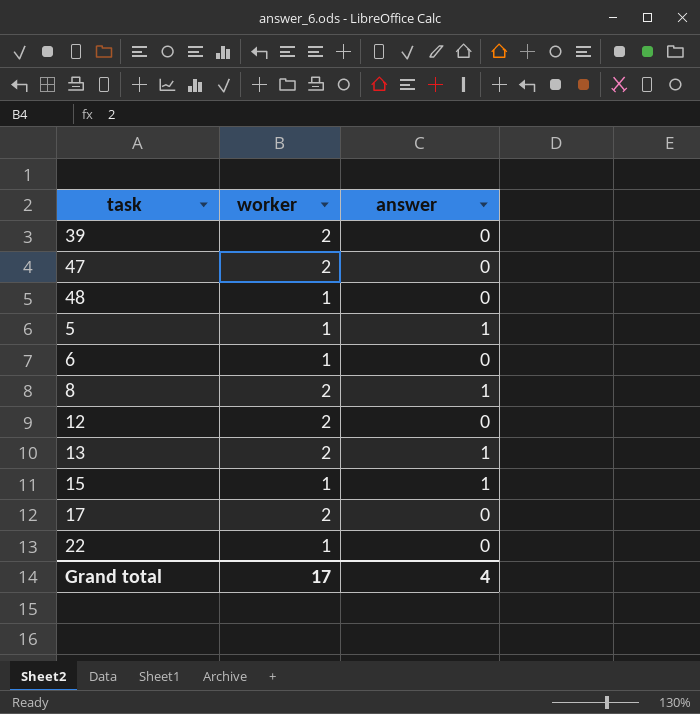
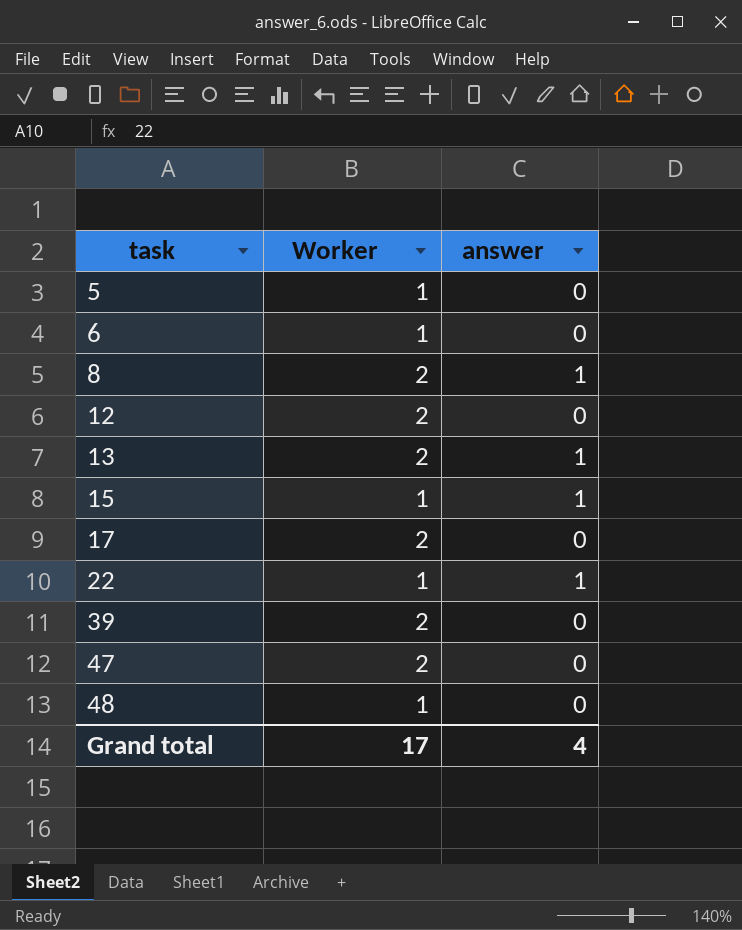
row order: none -> task ascending
column name: worker -> Worker
5 | answer: 1 -> 0
22 | answer: 0 -> 1

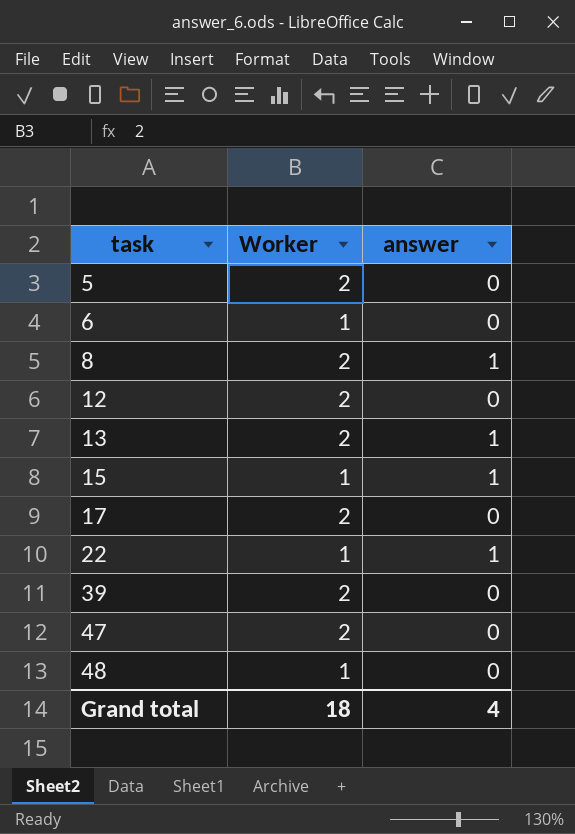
5 | Worker: 1 -> 2
Grand total | Worker: 17 -> 18

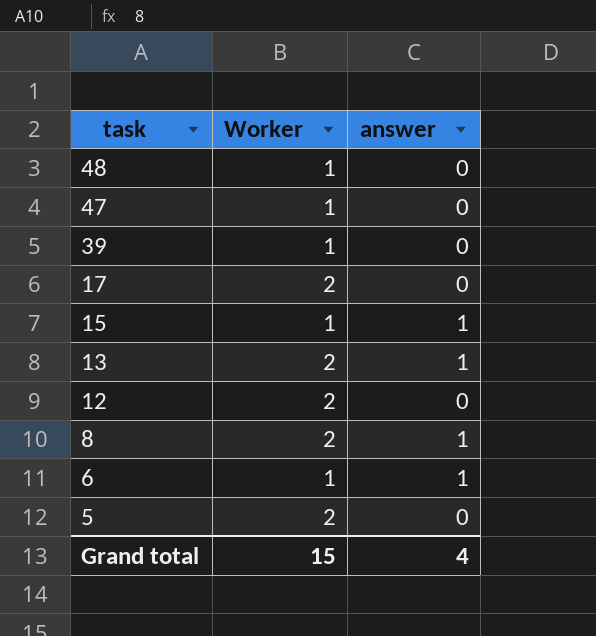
row order: task ascending -> task descending
row 22: 1 | 1 -> none
47 | Worker: 2 -> 1
39 | Worker: 2 -> 1
6 | answer: 0 -> 1
Grand total | Worker: 18 -> 15

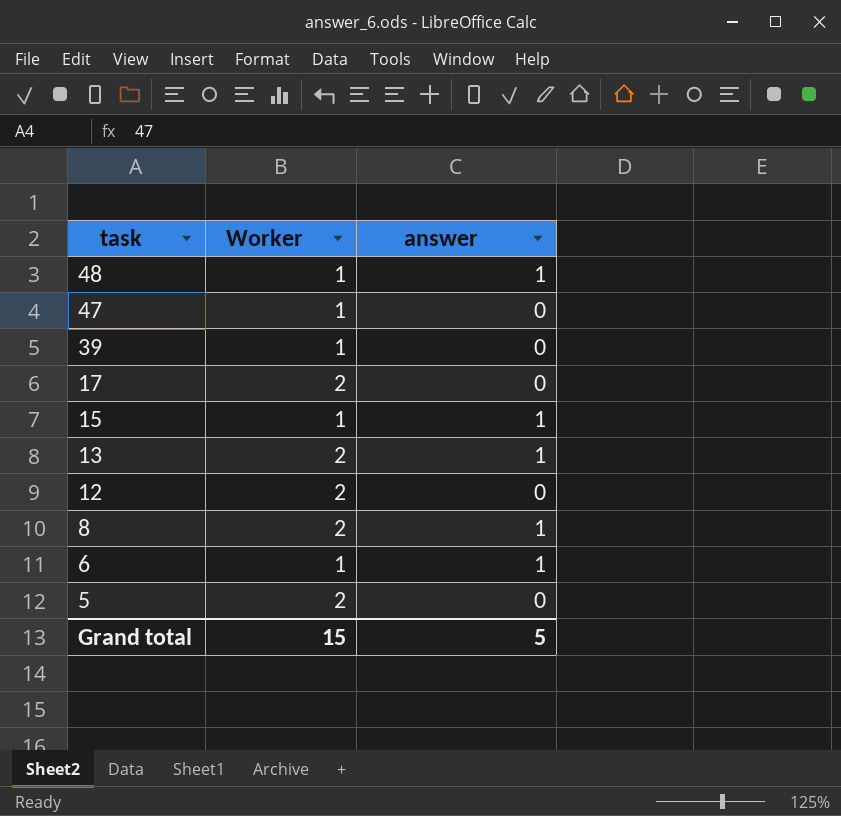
48 | answer: 0 -> 1
Grand total | answer: 4 -> 5

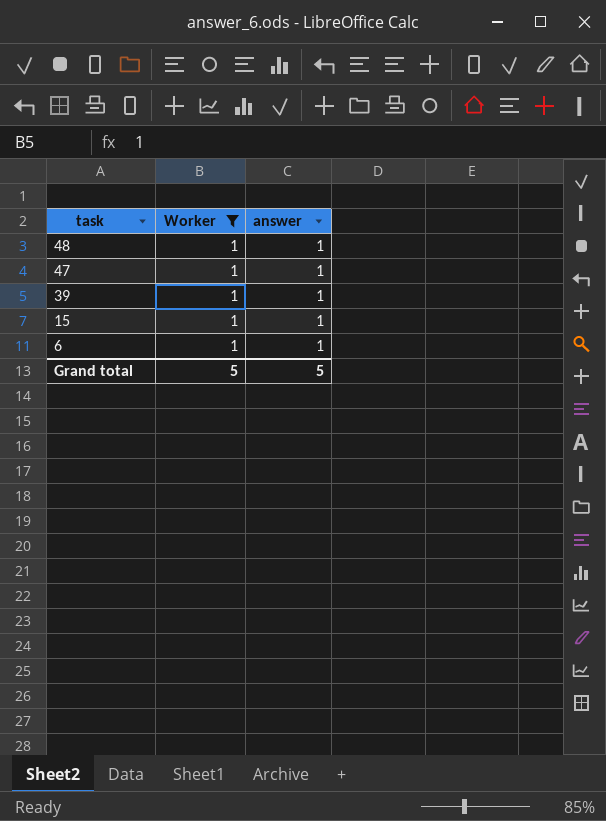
filter: none -> Worker = 1
47 | answer: 0 -> 1
39 | answer: 0 -> 1
Grand total | Worker: 15 -> 5

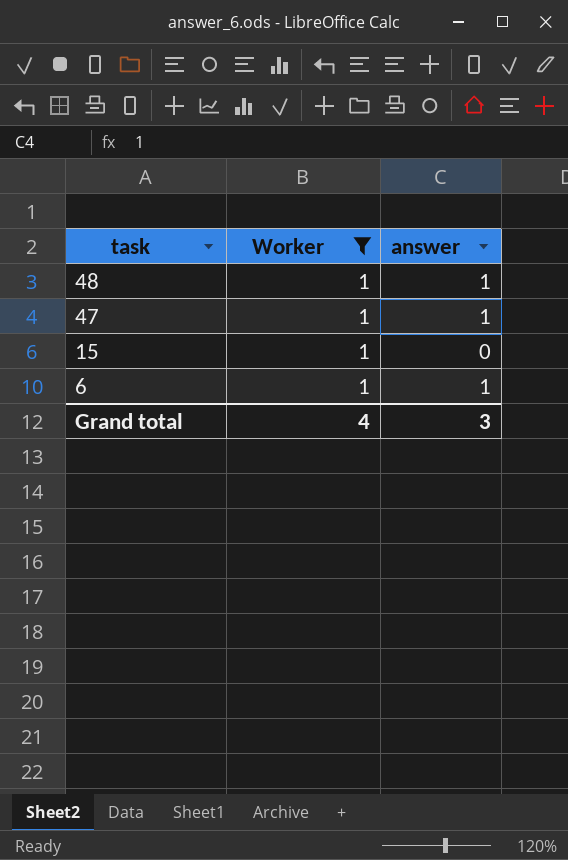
row 39: 1 | 1 -> none
15 | answer: 1 -> 0
Grand total | Worker: 5 -> 4
Grand total | answer: 5 -> 3

